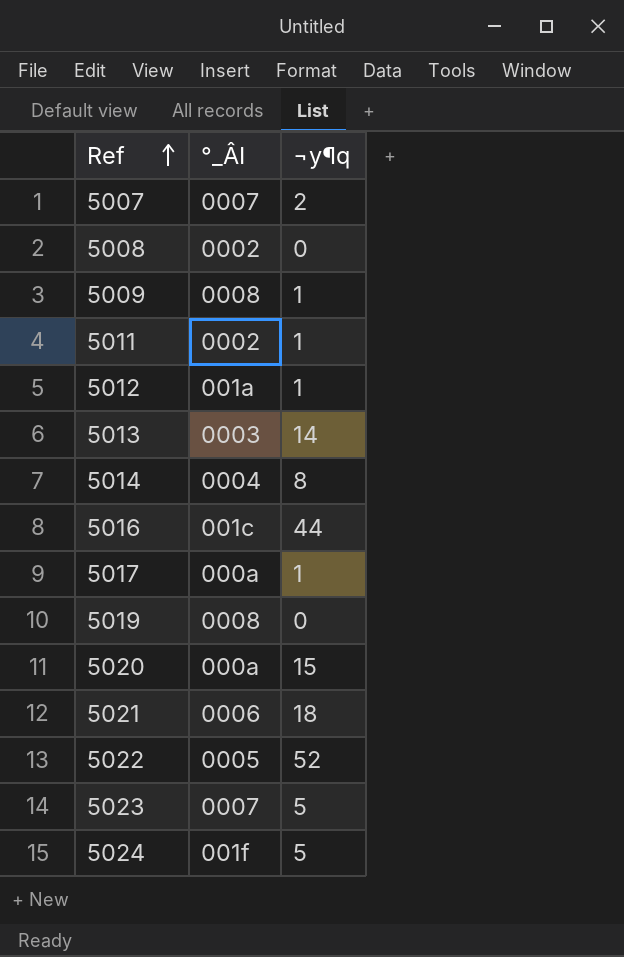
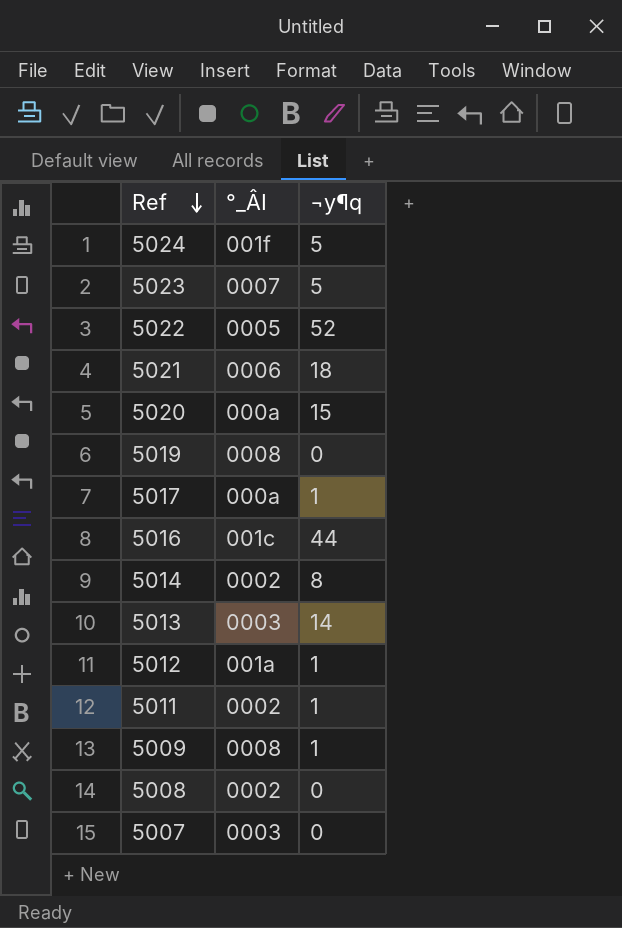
row order: Ref ascending -> Ref descending
5014 | °_ÂI: 0004 -> 0002
5007 | °_ÂI: 0007 -> 0003
5007 | ¬y¶q: 2 -> 0

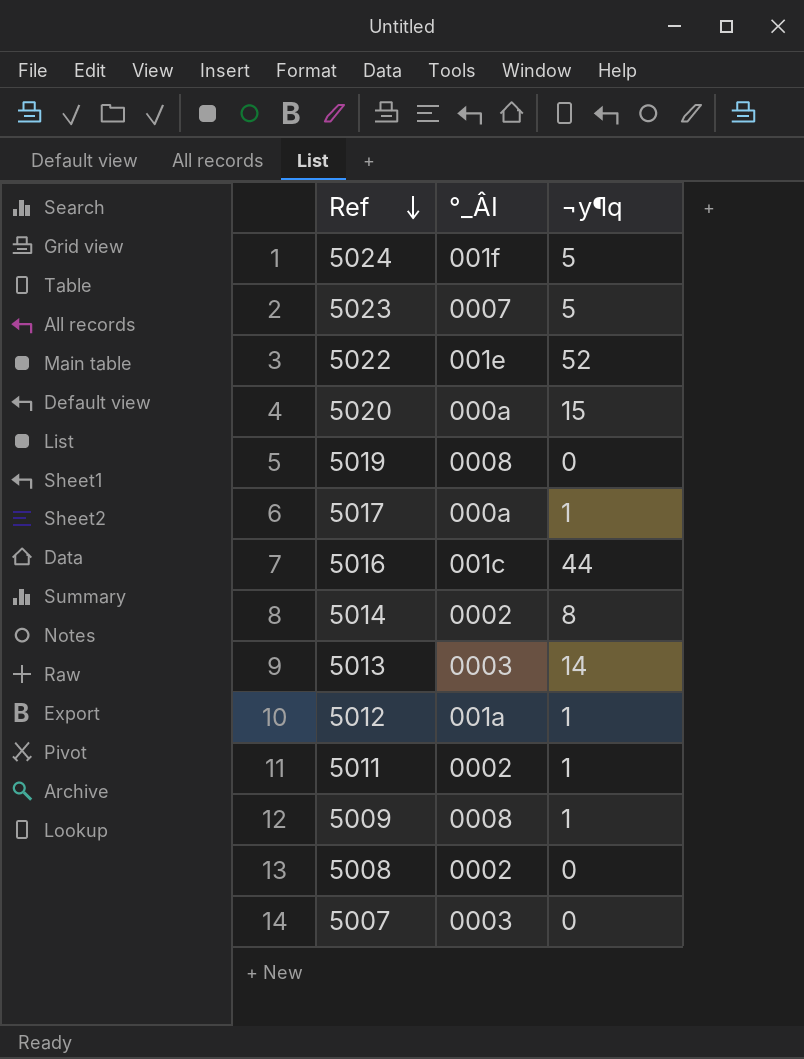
row 5021: 0006 | 18 -> none
5022 | °_ÂI: 0005 -> 001e

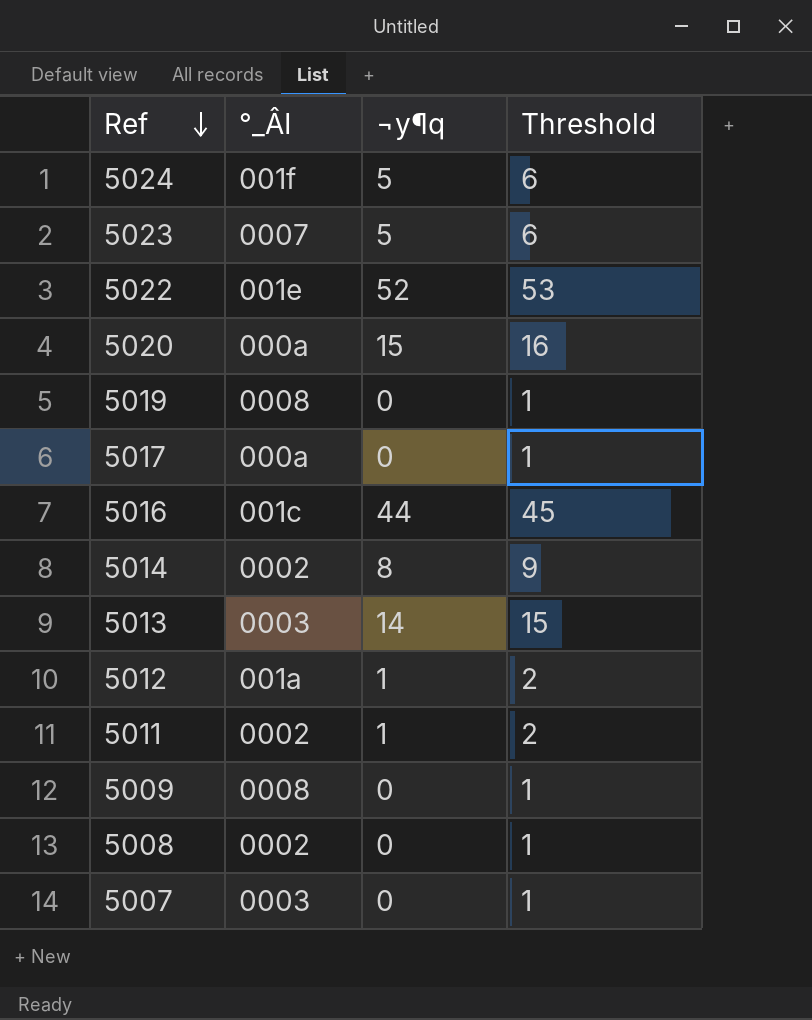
column Threshold | formula: none -> [¬y¶q] + 1
5017 | ¬y¶q: 1 -> 0
5009 | ¬y¶q: 1 -> 0

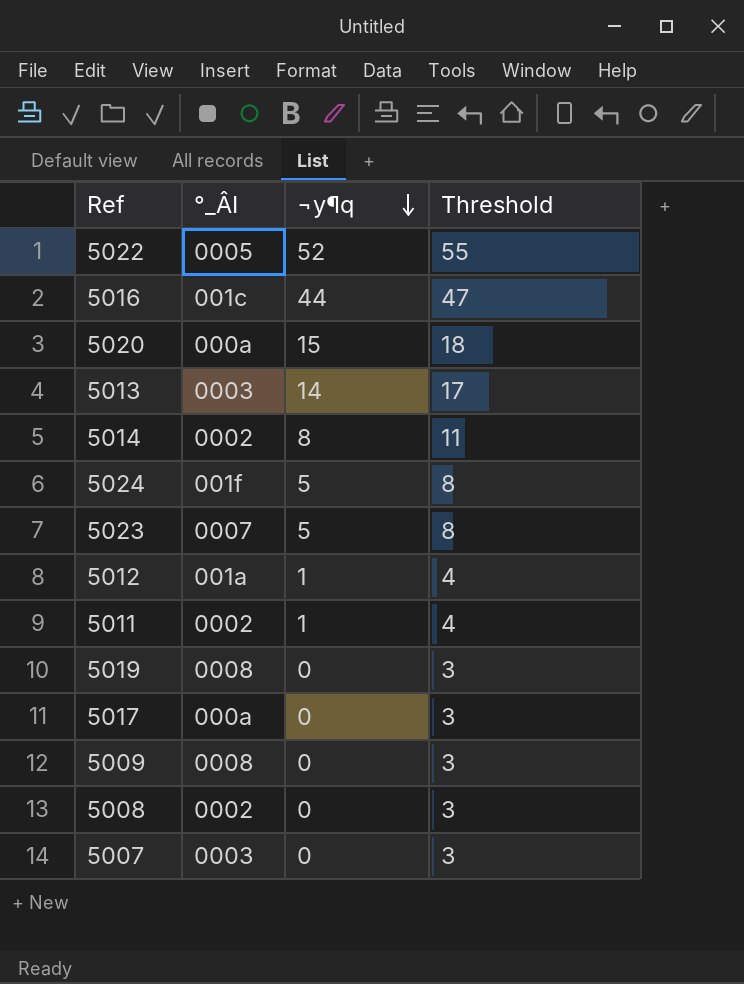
row order: Ref descending -> ¬y¶q descending
column Threshold | formula: [¬y¶q] + 1 -> [¬y¶q] + 3
5022 | °_ÂI: 001e -> 0005

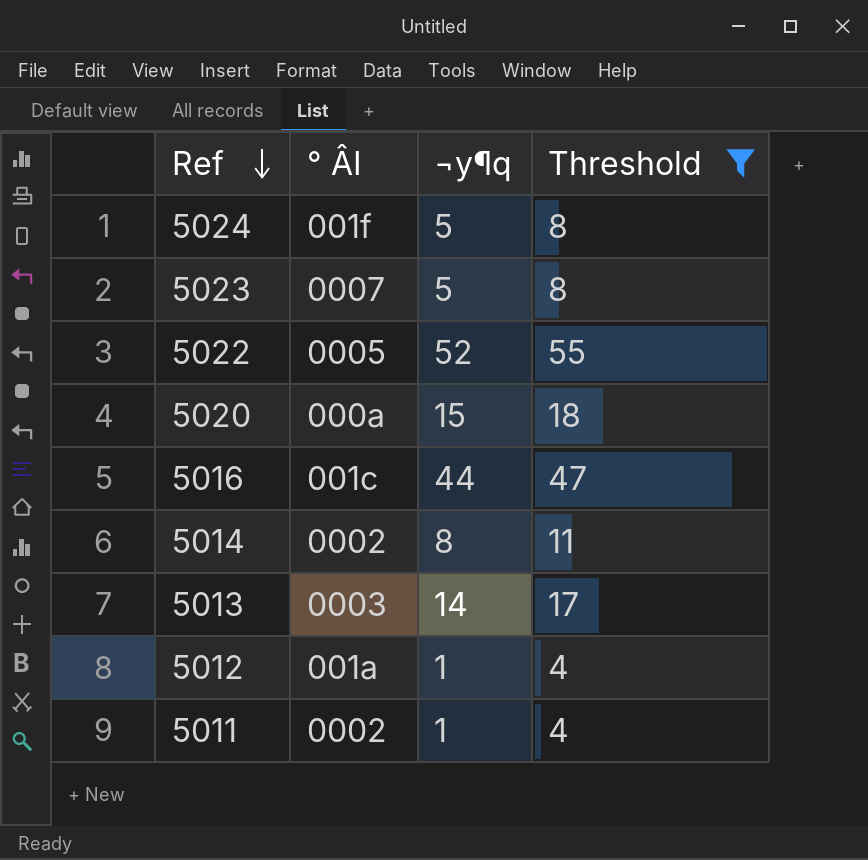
filter: none -> Threshold != 3
row order: ¬y¶q descending -> Ref descending
column name: °_ÂI -> ° ÂI

